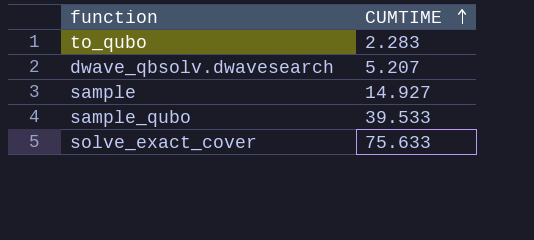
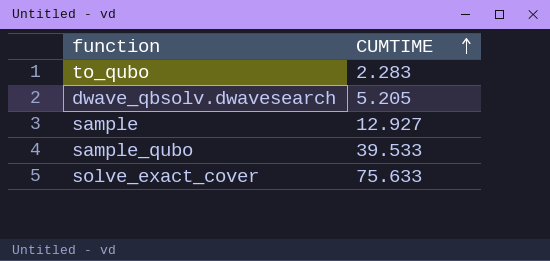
dwave_qbsolv.dwavesearch | CUMTIME: 5.207 -> 5.205
sample | CUMTIME: 14.927 -> 12.927

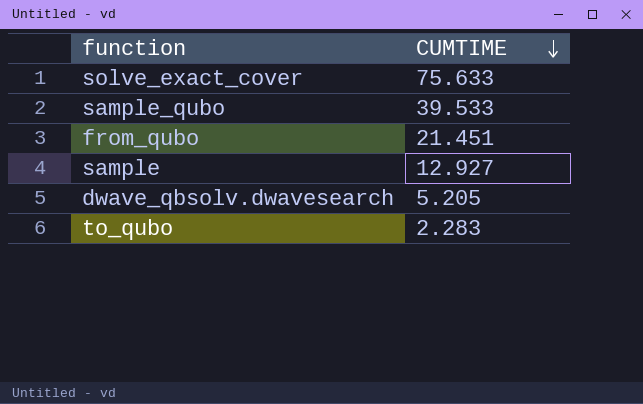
row order: CUMTIME ascending -> CUMTIME descending
row from_qubo: none -> 21.451

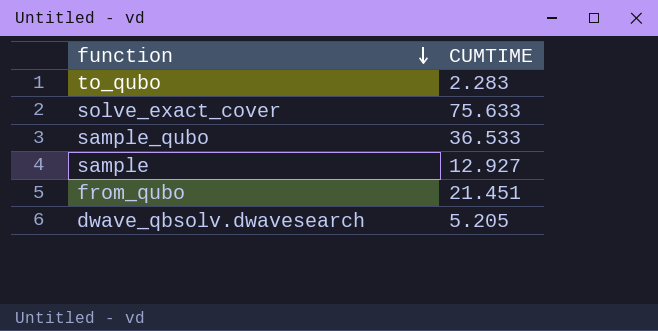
row order: CUMTIME descending -> function descending
sample_qubo | CUMTIME: 39.533 -> 36.533

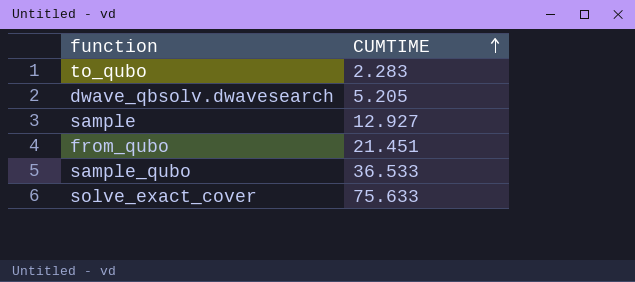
row order: function descending -> CUMTIME ascending

